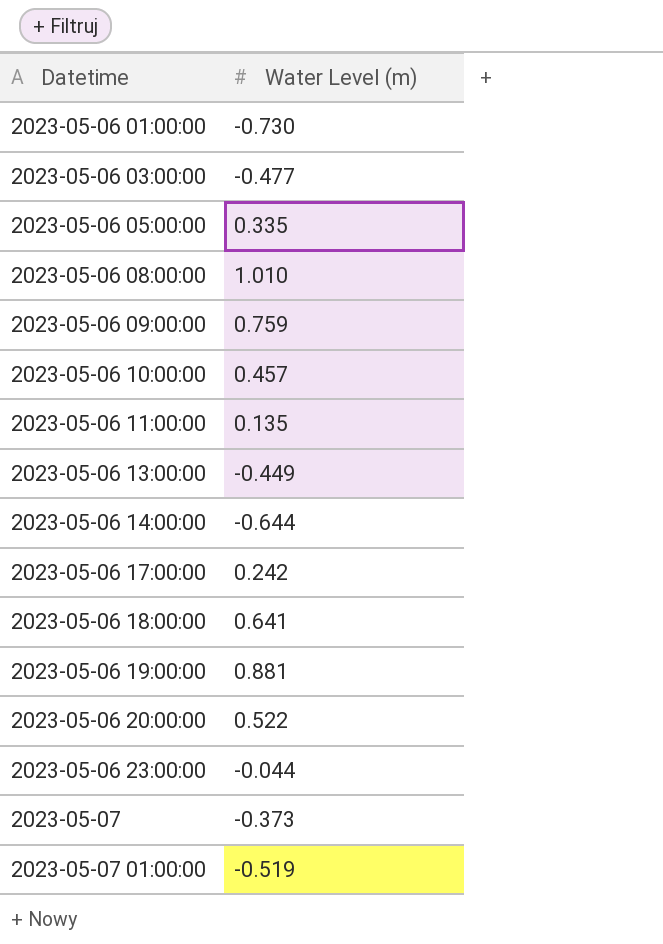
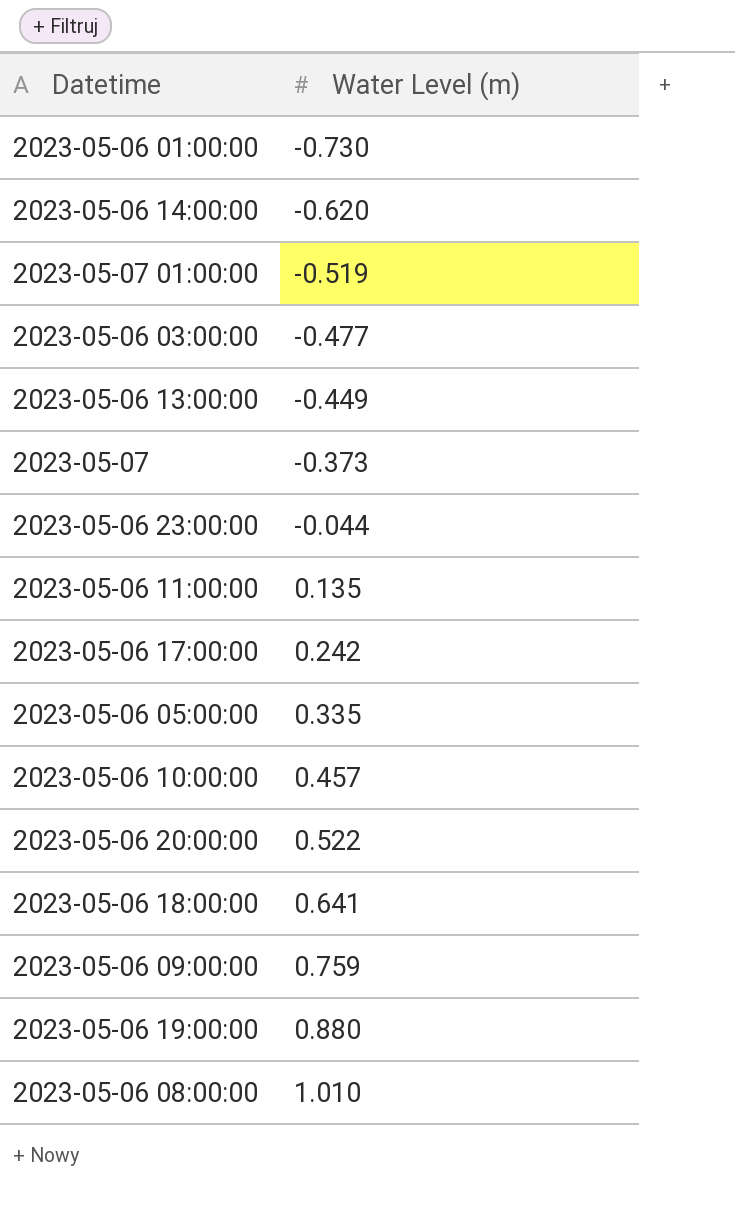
row order: Datetime ascending -> Water Level (m) ascending
2023-05-06 14:00:00 | Water Level (m): -0.644 -> -0.620
2023-05-06 19:00:00 | Water Level (m): 0.881 -> 0.880

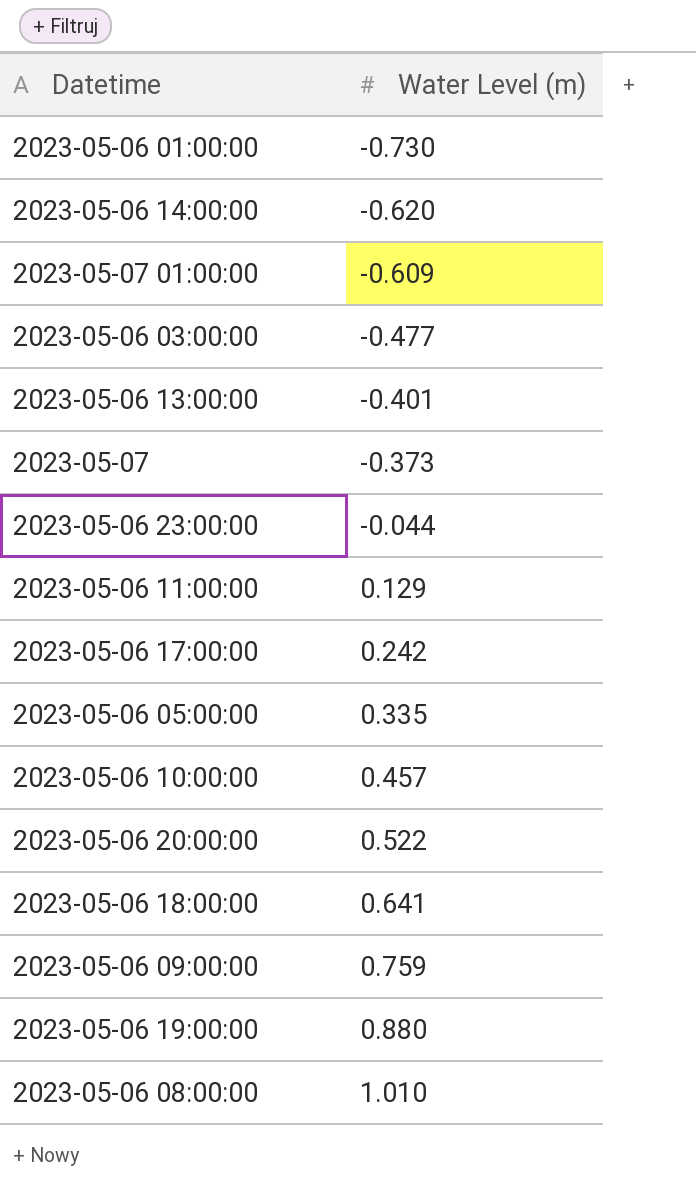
2023-05-07 01:00:00 | Water Level (m): -0.519 -> -0.609
2023-05-06 13:00:00 | Water Level (m): -0.449 -> -0.401
2023-05-06 11:00:00 | Water Level (m): 0.135 -> 0.129

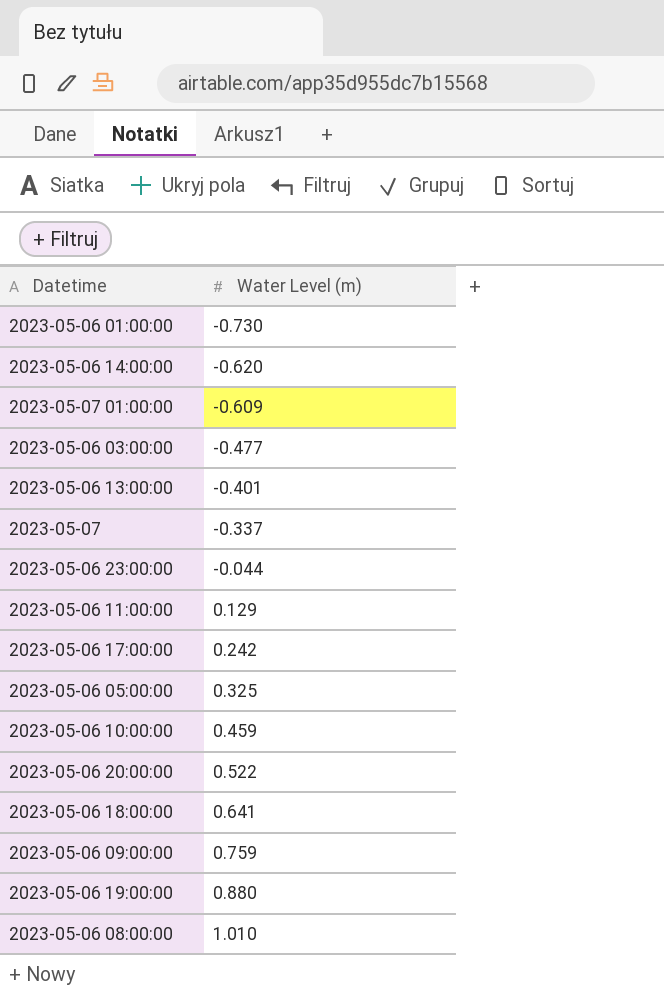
2023-05-07 | Water Level (m): -0.373 -> -0.337
2023-05-06 05:00:00 | Water Level (m): 0.335 -> 0.325
2023-05-06 10:00:00 | Water Level (m): 0.457 -> 0.459

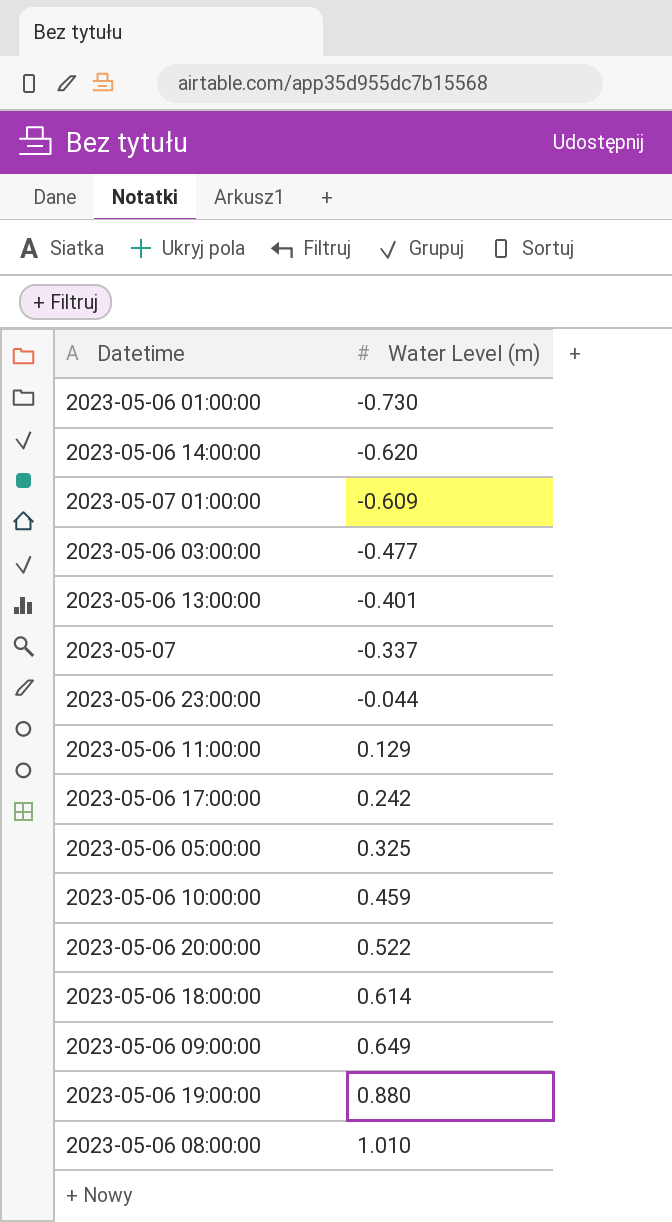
2023-05-06 18:00:00 | Water Level (m): 0.641 -> 0.614
2023-05-06 09:00:00 | Water Level (m): 0.759 -> 0.649

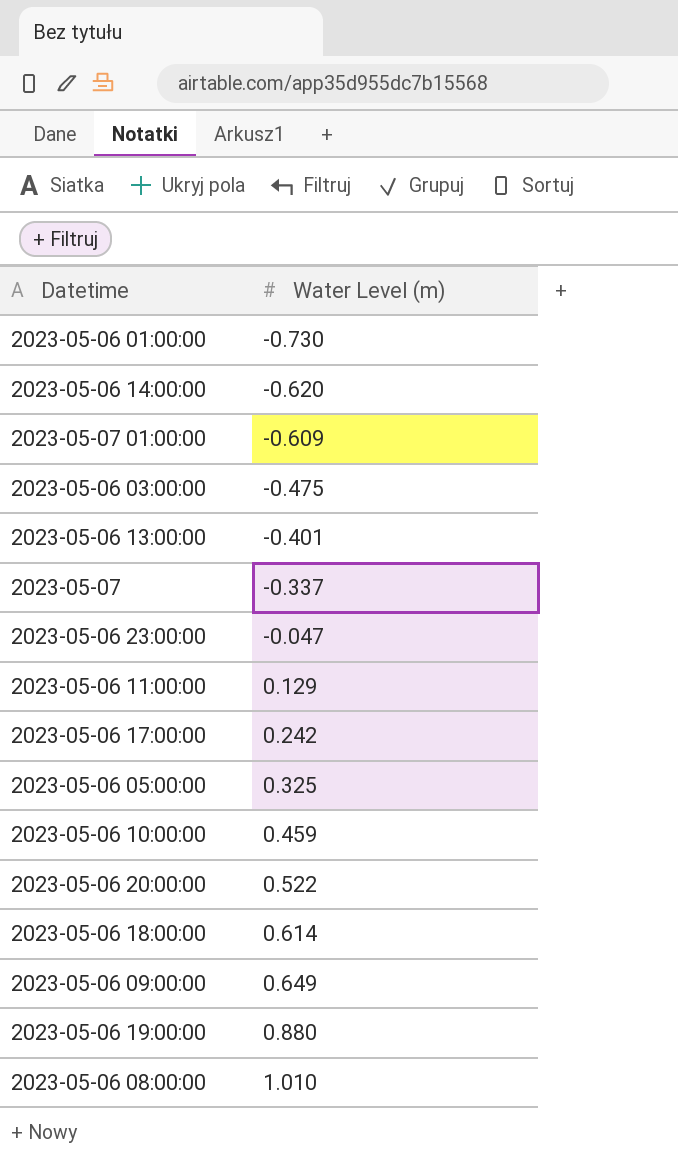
2023-05-06 03:00:00 | Water Level (m): -0.477 -> -0.475
2023-05-06 23:00:00 | Water Level (m): -0.044 -> -0.047

